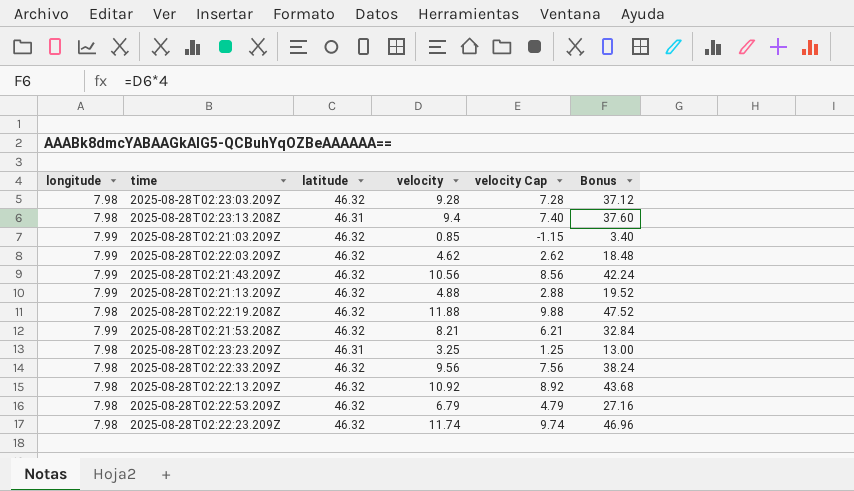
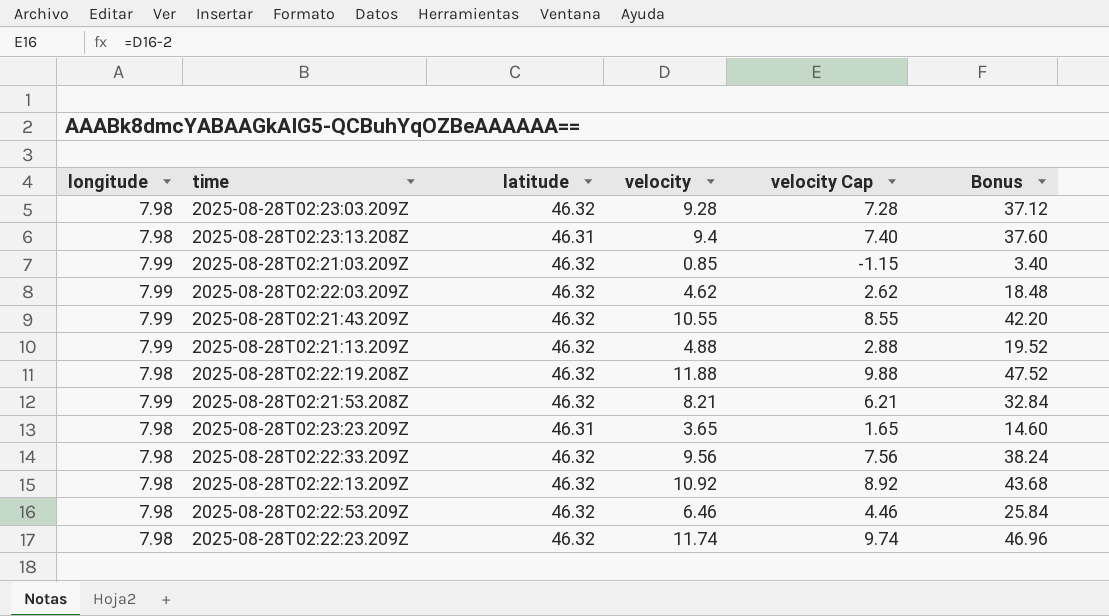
2025-08-28T02:21:43.209Z | velocity: 10.56 -> 10.55
2025-08-28T02:21:43.209Z | velocity Cap: 8.56 -> 8.55
2025-08-28T02:21:43.209Z | Bonus: 42.24 -> 42.20
2025-08-28T02:23:23.209Z | velocity: 3.25 -> 3.65
2025-08-28T02:23:23.209Z | velocity Cap: 1.25 -> 1.65
2025-08-28T02:23:23.209Z | Bonus: 13.00 -> 14.60
2025-08-28T02:22:53.209Z | velocity: 6.79 -> 6.46
2025-08-28T02:22:53.209Z | velocity Cap: 4.79 -> 4.46
2025-08-28T02:22:53.209Z | Bonus: 27.16 -> 25.84

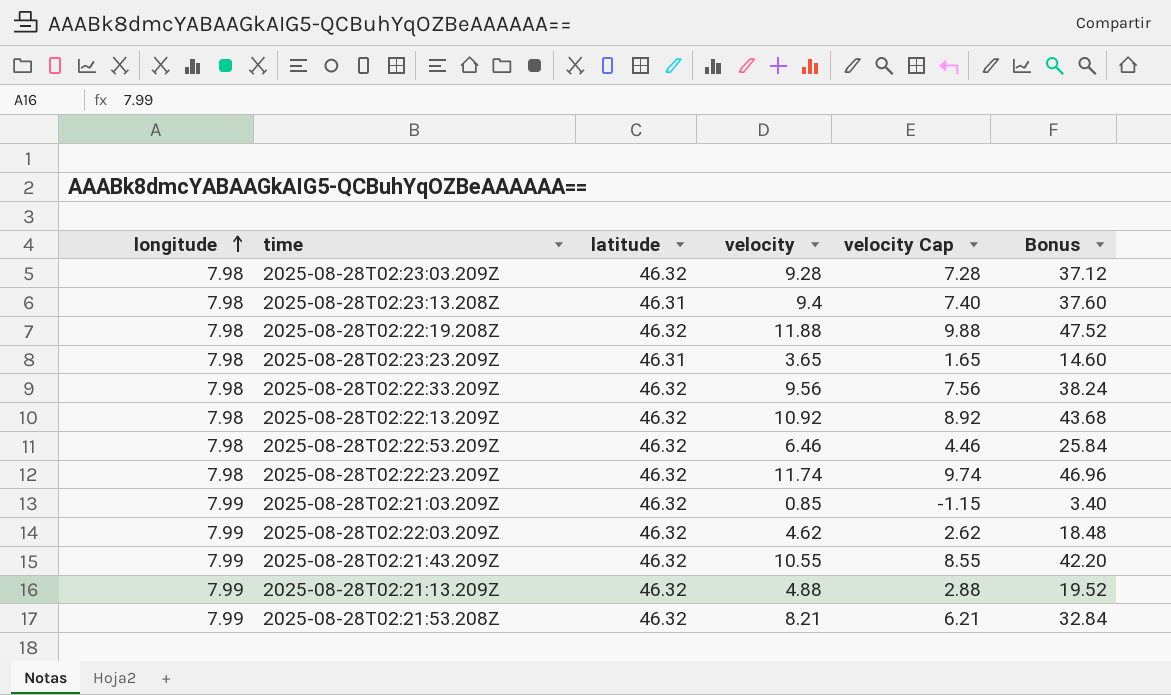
row order: none -> longitude ascending

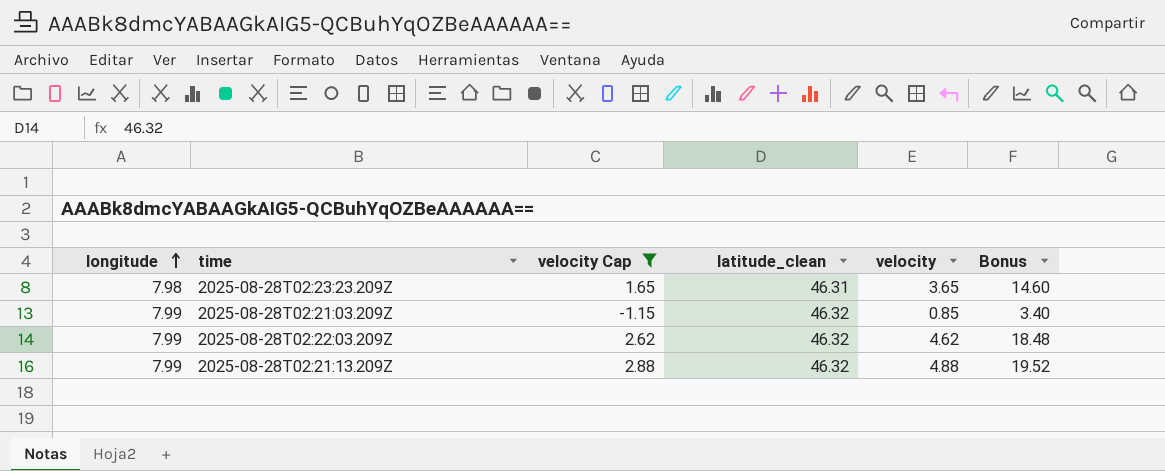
filter: none -> velocity Cap <= 2.88
column velocity Cap | position: 5 -> 3
column name: latitude -> latitude_clean

